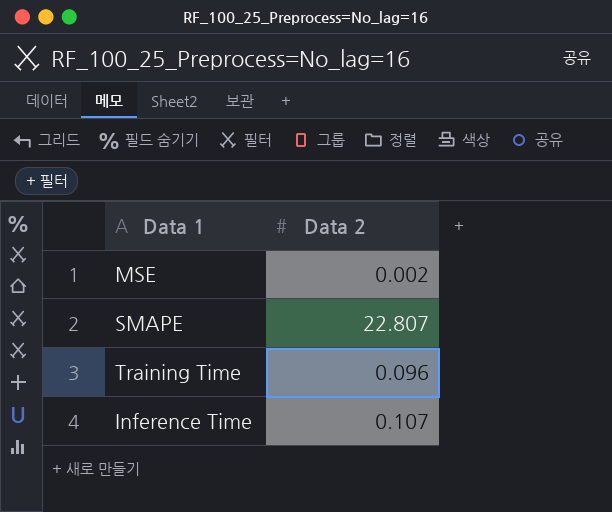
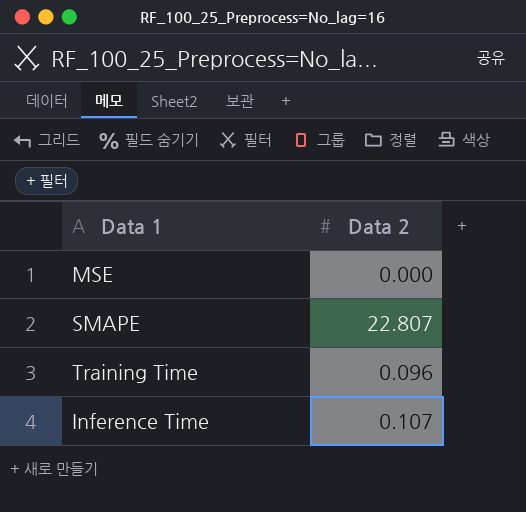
MSE | Data 2: 0.002 -> 0.000

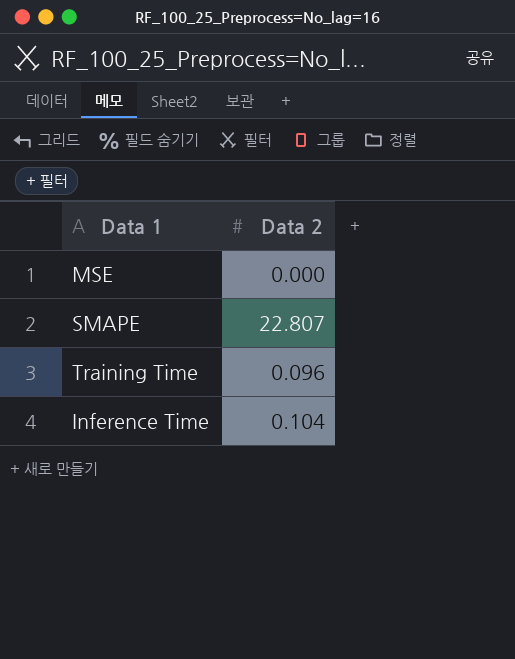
Inference Time | Data 2: 0.107 -> 0.104

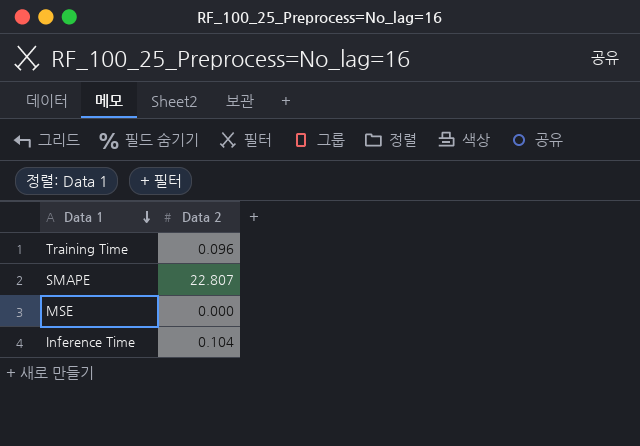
row order: none -> Data 1 descending

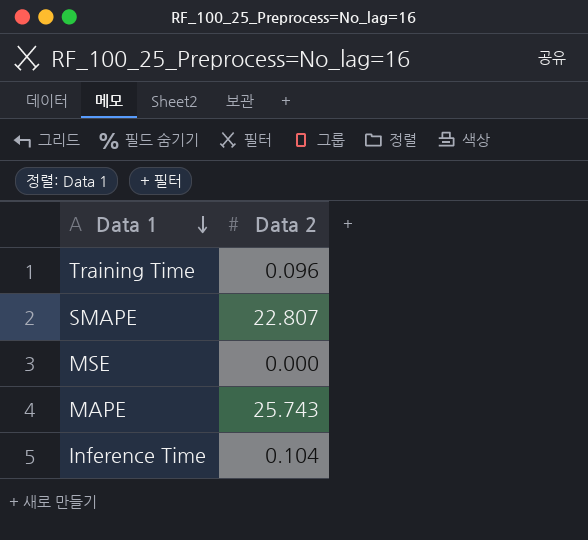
row MAPE: none -> 25.743

